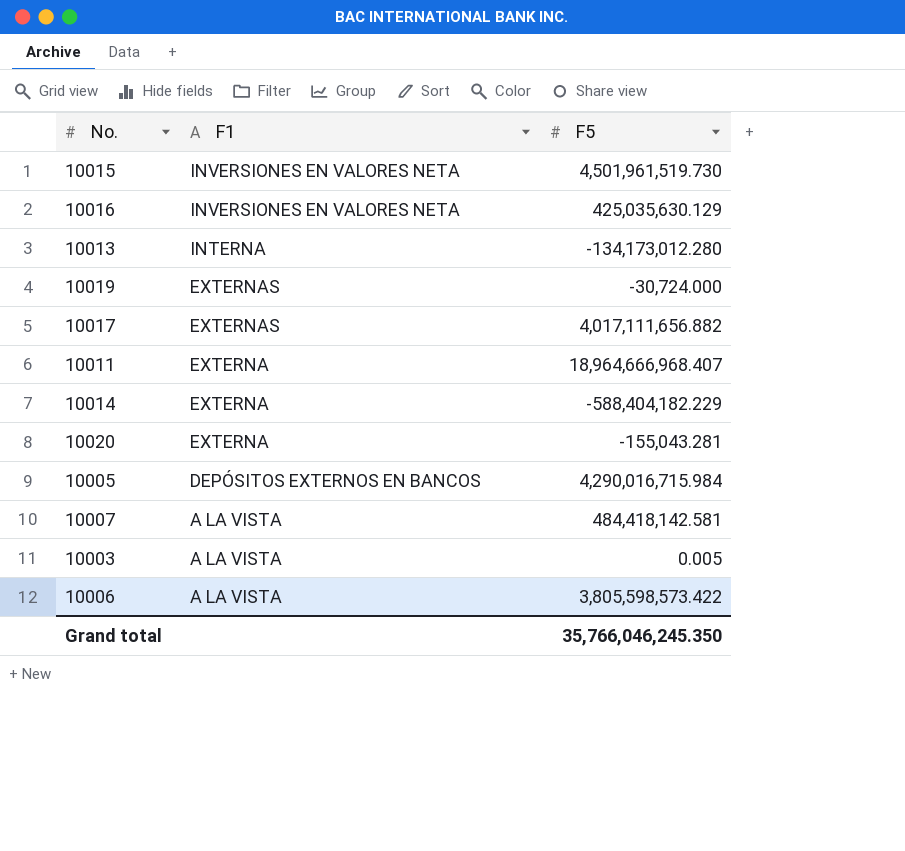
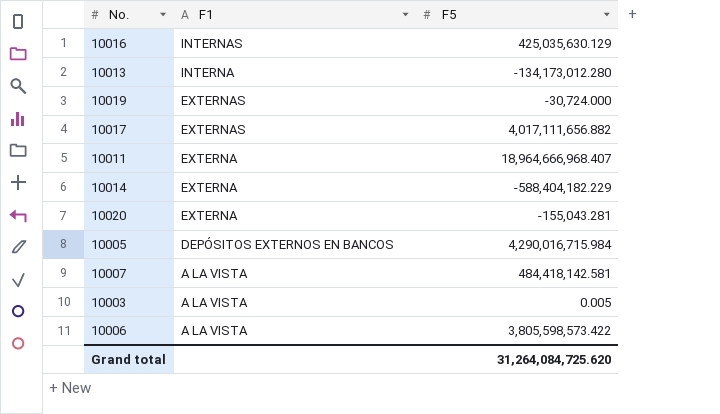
row 10015: INVERSIONES EN VALORES NETA | 4,501,961,519.730 -> none
10016 | F1: INVERSIONES EN VALORES NETA -> INTERNAS
Grand total | F5: 35,766,046,245.350 -> 31,264,084,725.620

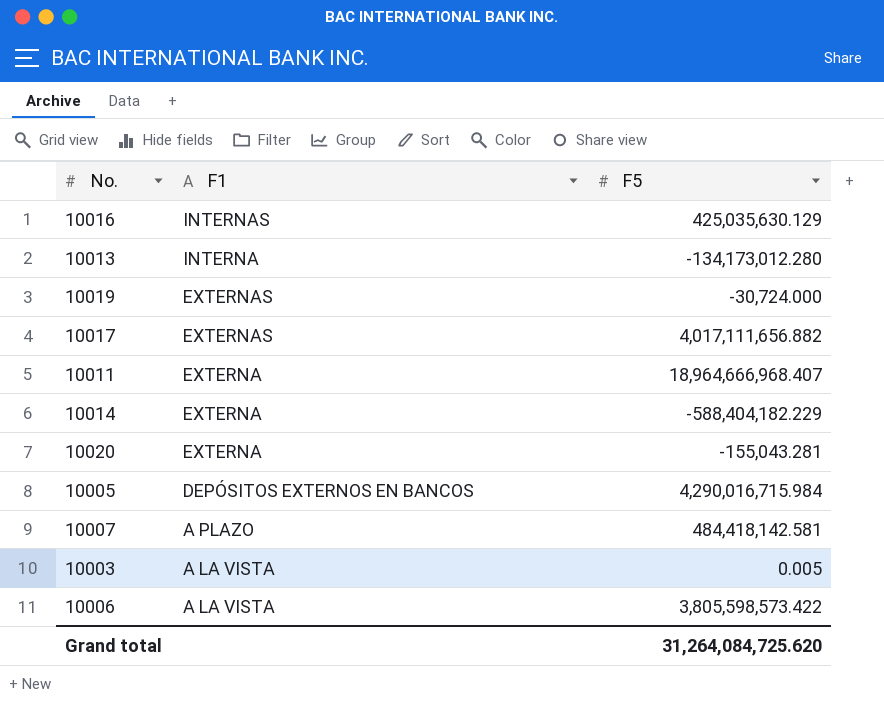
10007 | F1: A LA VISTA -> A PLAZO

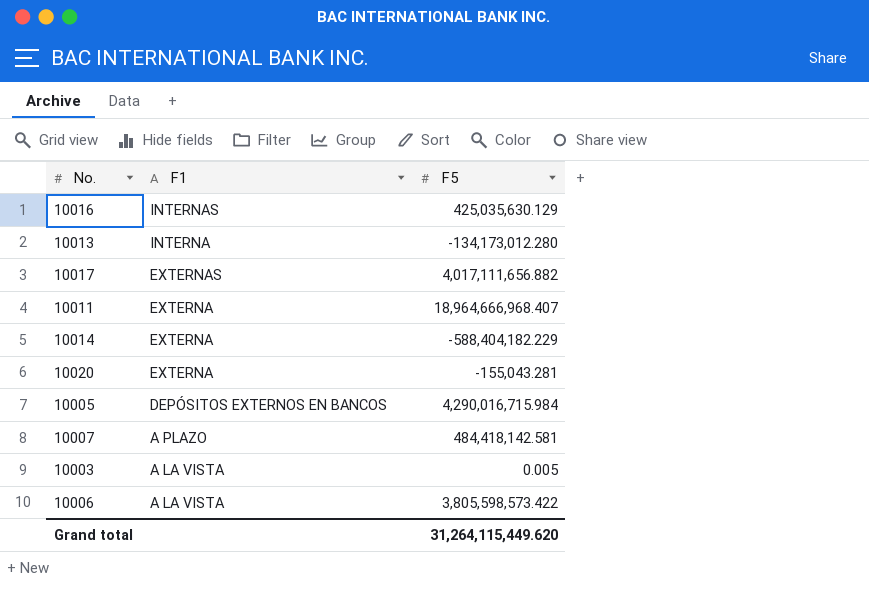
row 10019: EXTERNAS | -30,724.000 -> none
Grand total | F5: 31,264,084,725.620 -> 31,264,115,449.620

